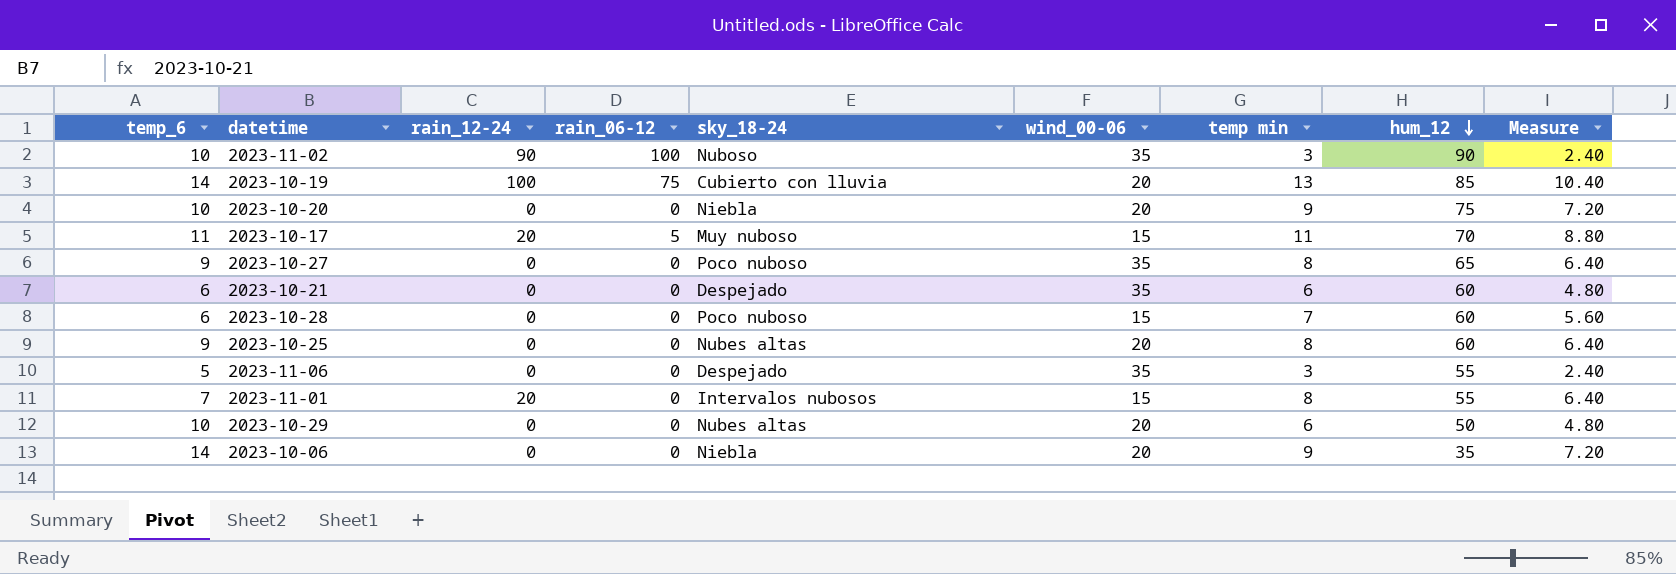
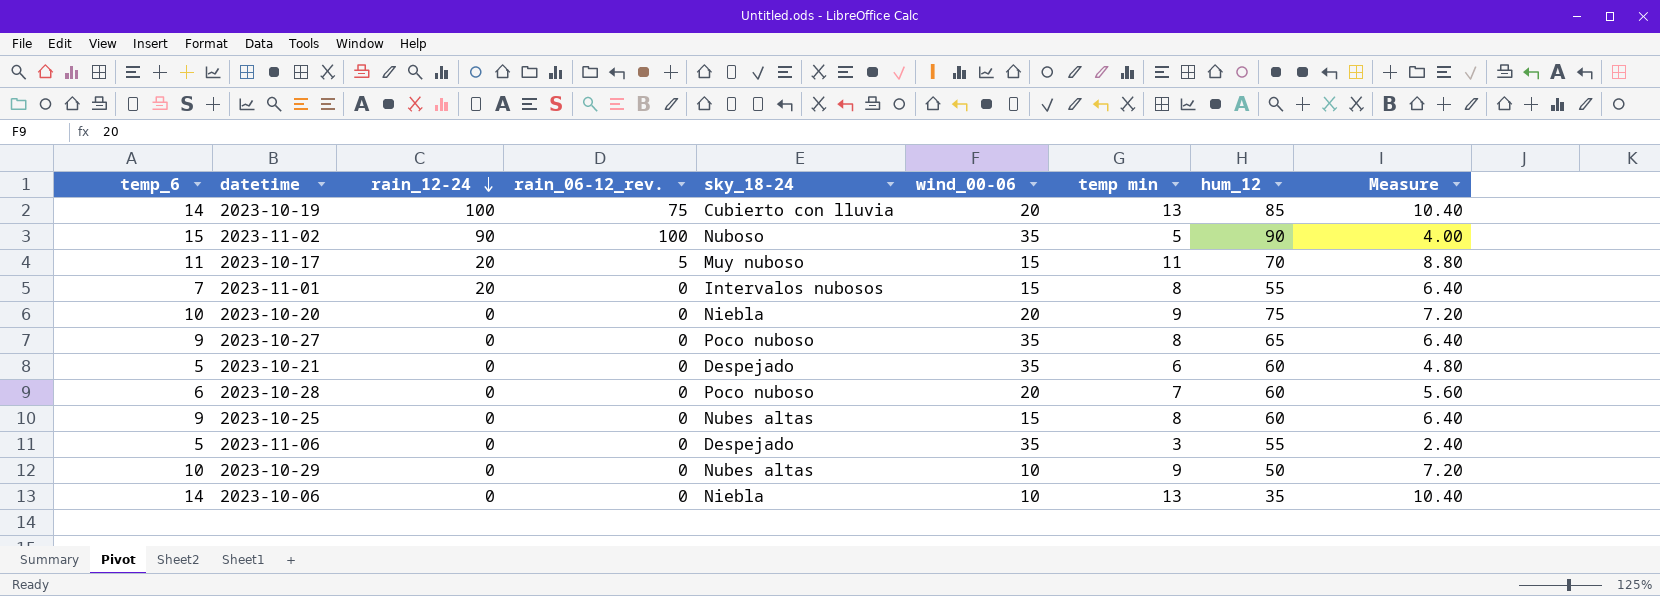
row order: hum_12 descending -> rain_12-24 descending
column name: rain_06-12 -> rain_06-12_rev.
2023-11-02 | temp_6: 10 -> 15
2023-11-02 | temp min: 3 -> 5
2023-11-02 | Measure: 2.40 -> 4.00
2023-10-21 | temp_6: 6 -> 5
2023-10-28 | wind_00-06: 15 -> 20
2023-10-25 | wind_00-06: 20 -> 15
2023-10-29 | wind_00-06: 20 -> 10
2023-10-29 | temp min: 6 -> 9
2023-10-29 | Measure: 4.80 -> 7.20
2023-10-06 | wind_00-06: 20 -> 10
2023-10-06 | temp min: 9 -> 13
2023-10-06 | Measure: 7.20 -> 10.40

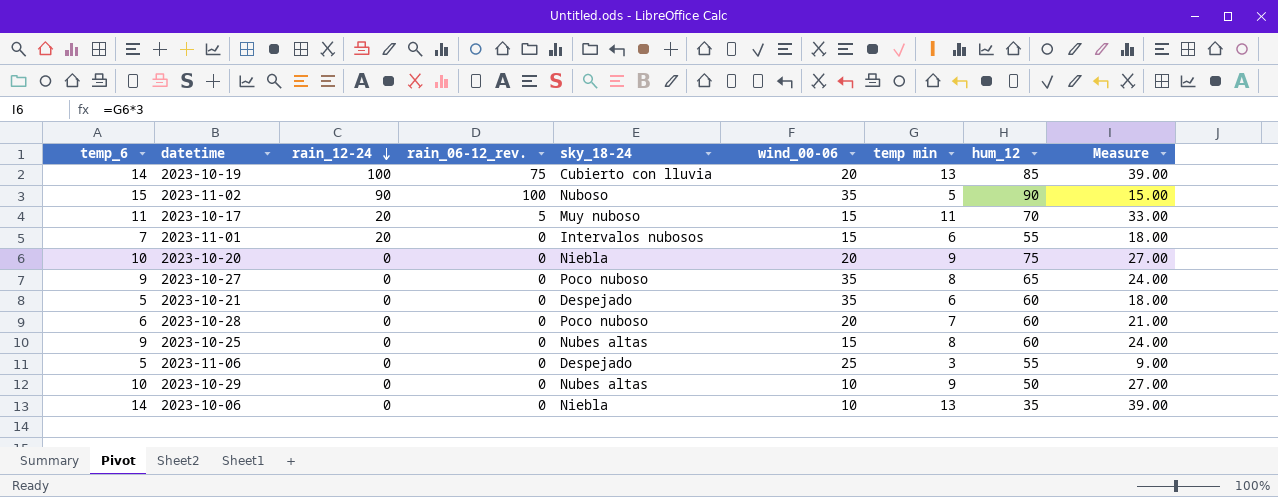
column Measure | formula: [temp min] * 0.8 -> [temp min] * 3
2023-11-01 | temp min: 8 -> 6
2023-11-06 | wind_00-06: 35 -> 25

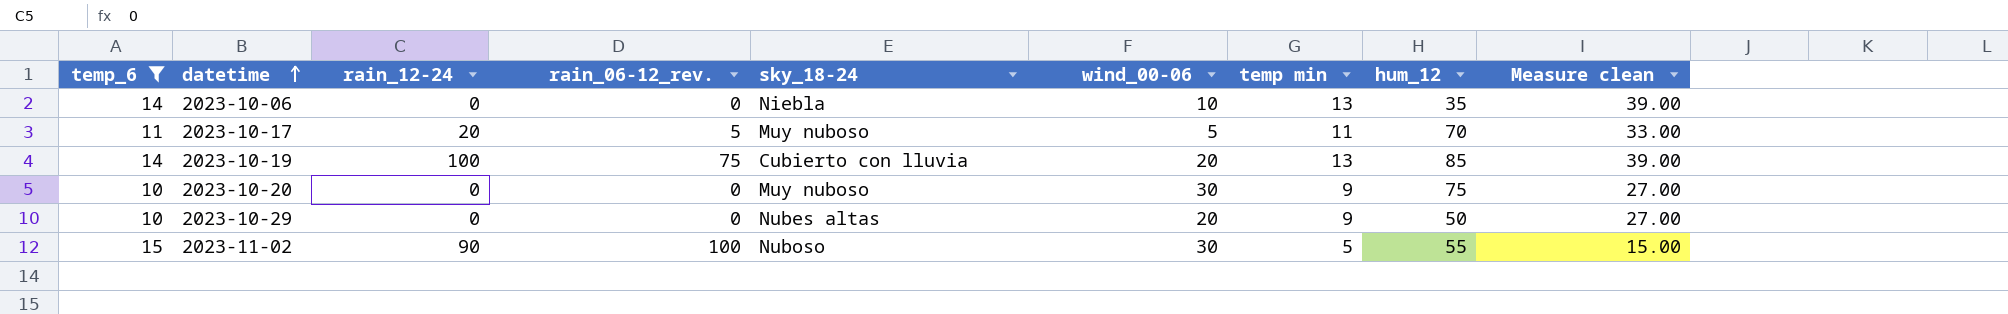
filter: none -> temp_6 >= 10
row order: rain_12-24 descending -> datetime ascending
column name: Measure -> Measure clean
2023-10-17 | wind_00-06: 15 -> 5
2023-10-20 | sky_18-24: Niebla -> Muy nuboso
2023-10-20 | wind_00-06: 20 -> 30
2023-10-29 | wind_00-06: 10 -> 20
2023-11-02 | wind_00-06: 35 -> 30
2023-11-02 | hum_12: 90 -> 55

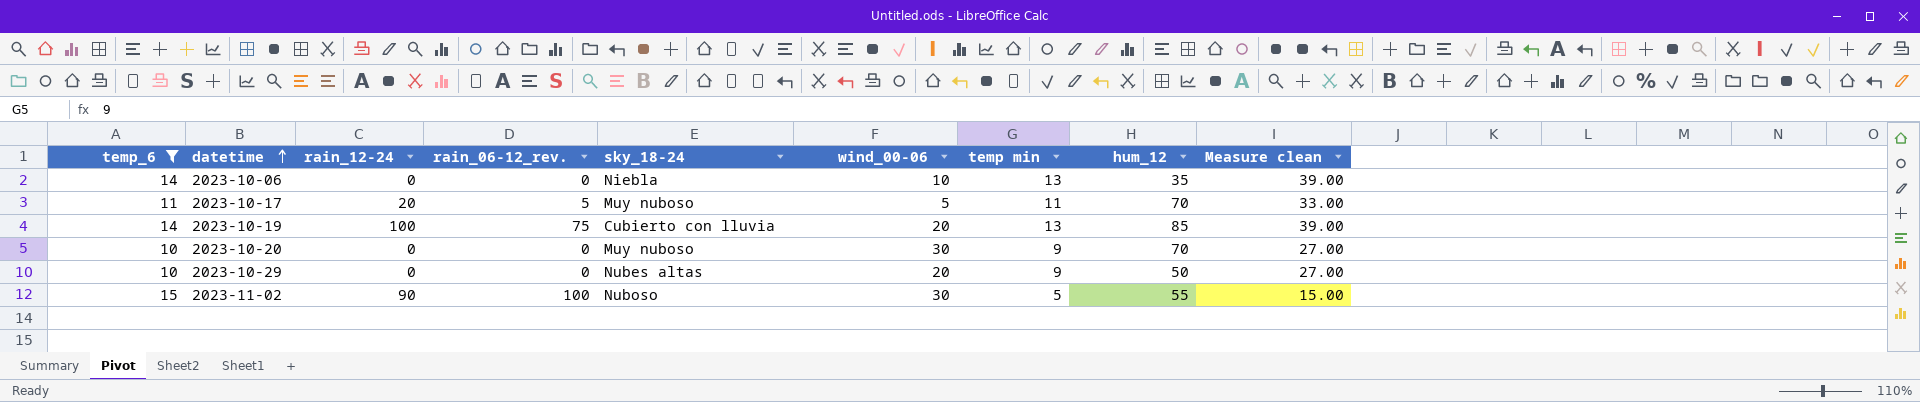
2023-10-20 | hum_12: 75 -> 70

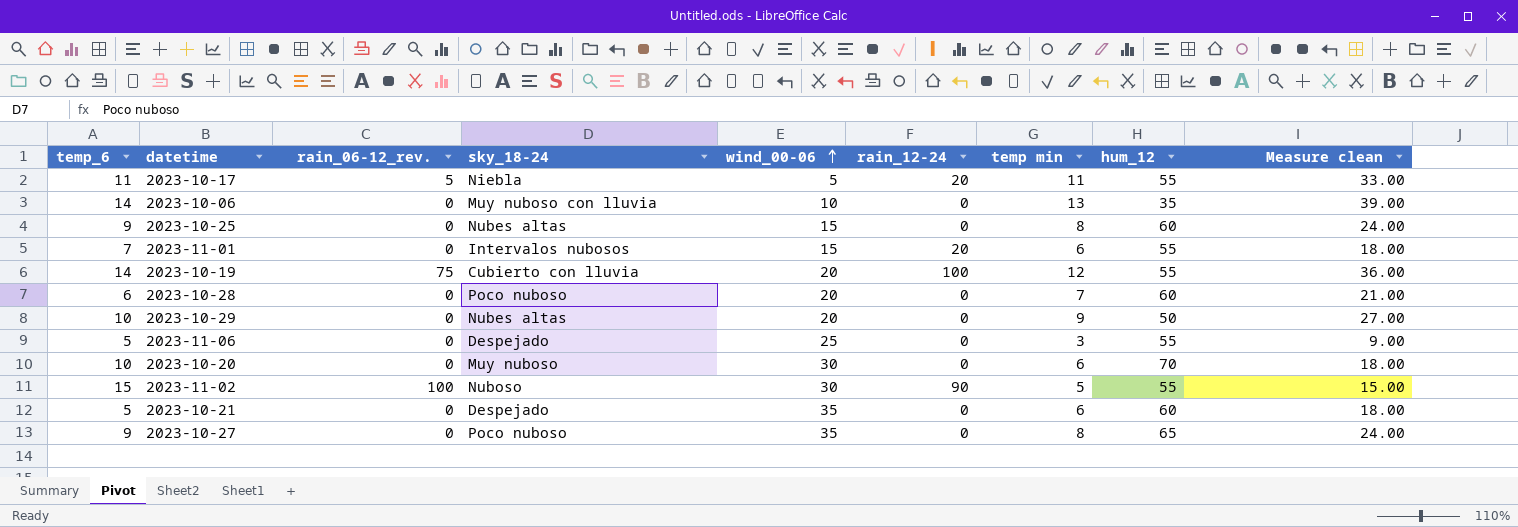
filter: temp_6 >= 10 -> none
row order: datetime ascending -> wind_00-06 ascending
column rain_12-24 | position: 3 -> 6
2023-10-17 | sky_18-24: Muy nuboso -> Niebla
2023-10-17 | hum_12: 70 -> 55
2023-10-06 | sky_18-24: Niebla -> Muy nuboso con lluvia
2023-10-19 | temp min: 13 -> 12
2023-10-19 | hum_12: 85 -> 55
2023-10-19 | Measure clean: 39.00 -> 36.00
2023-10-20 | temp min: 9 -> 6
2023-10-20 | Measure clean: 27.00 -> 18.00

